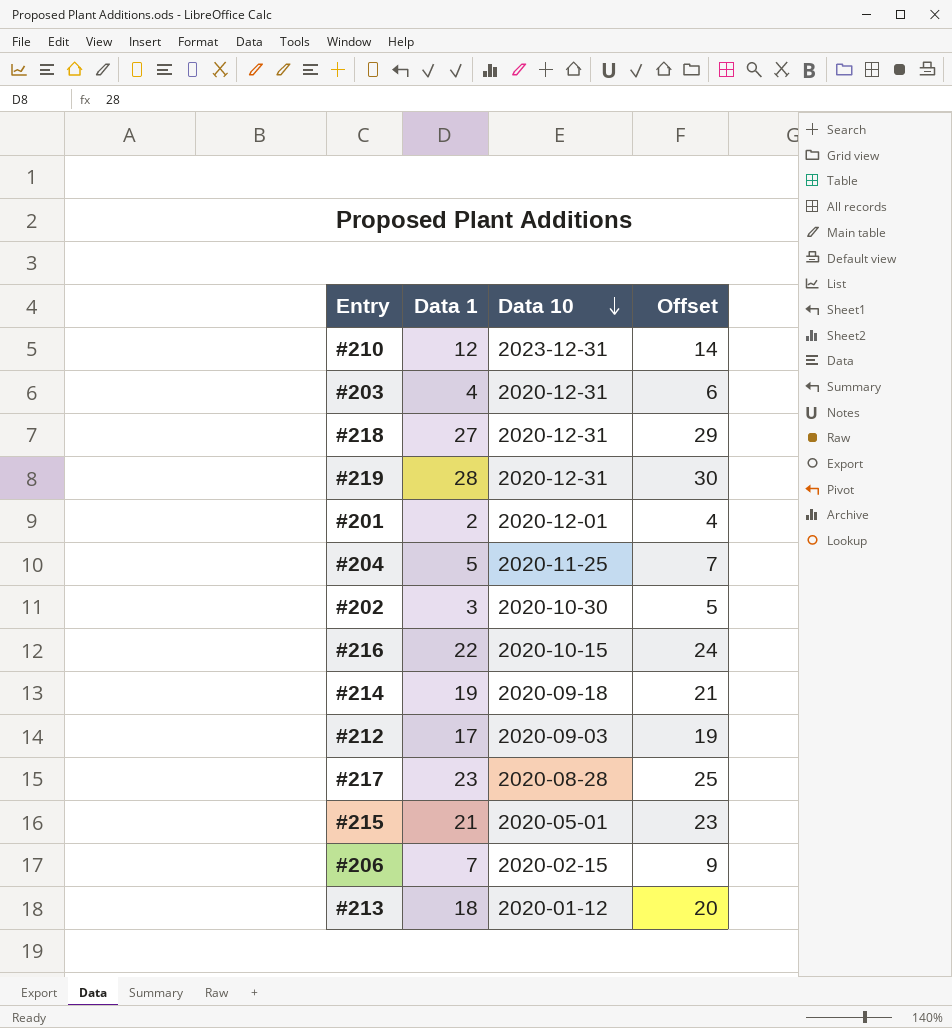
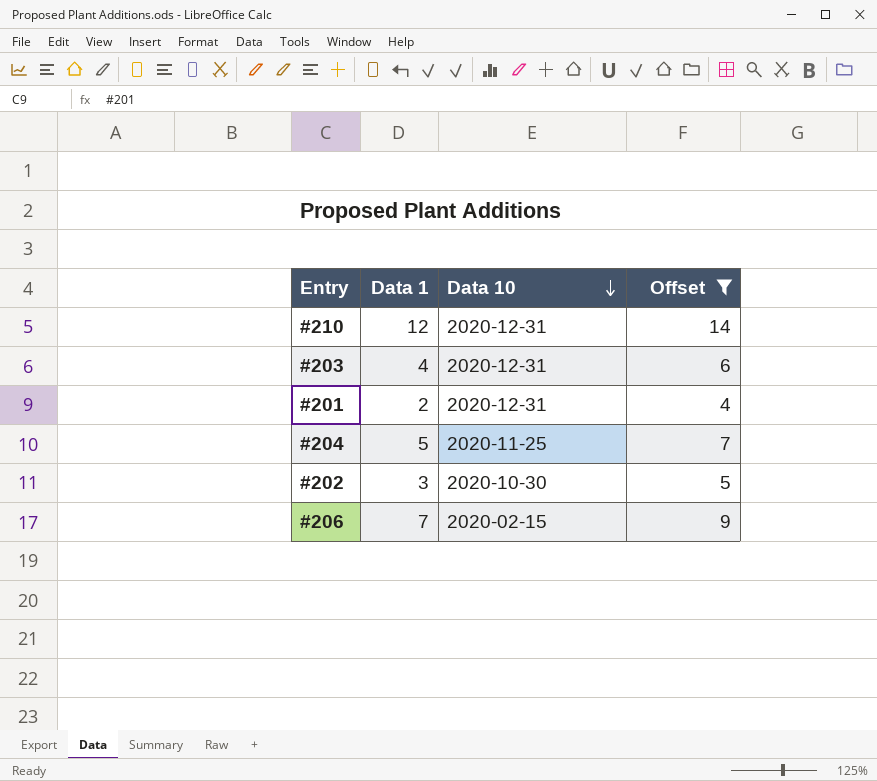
filter: none -> Offset <= 14
#210 | Data 10: 2023-12-31 -> 2020-12-31
#201 | Data 10: 2020-12-01 -> 2020-12-31

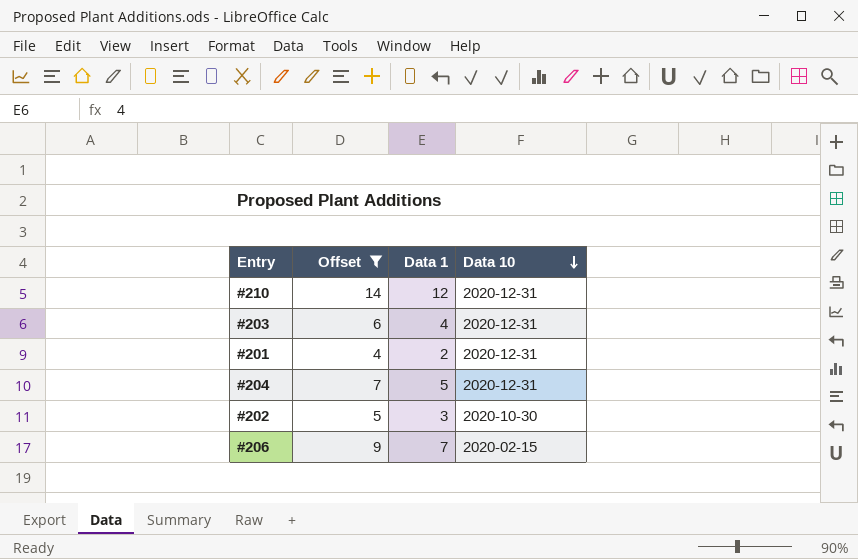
column Offset | position: 4 -> 2
#204 | Data 10: 2020-11-25 -> 2020-12-31

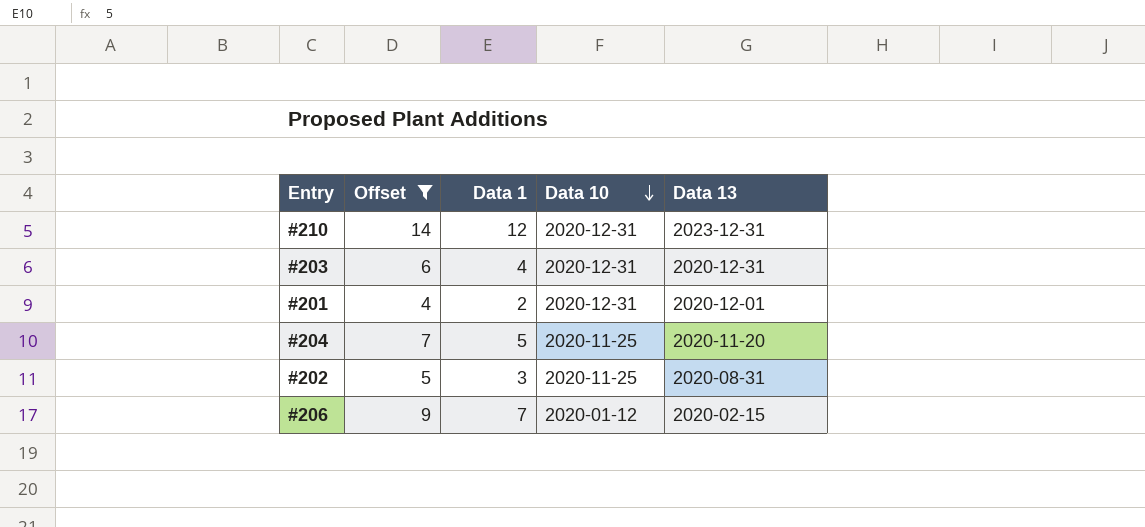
column Data 13 | position: none -> 5
#204 | Data 10: 2020-12-31 -> 2020-11-25
#202 | Data 10: 2020-10-30 -> 2020-11-25
#206 | Data 10: 2020-02-15 -> 2020-01-12

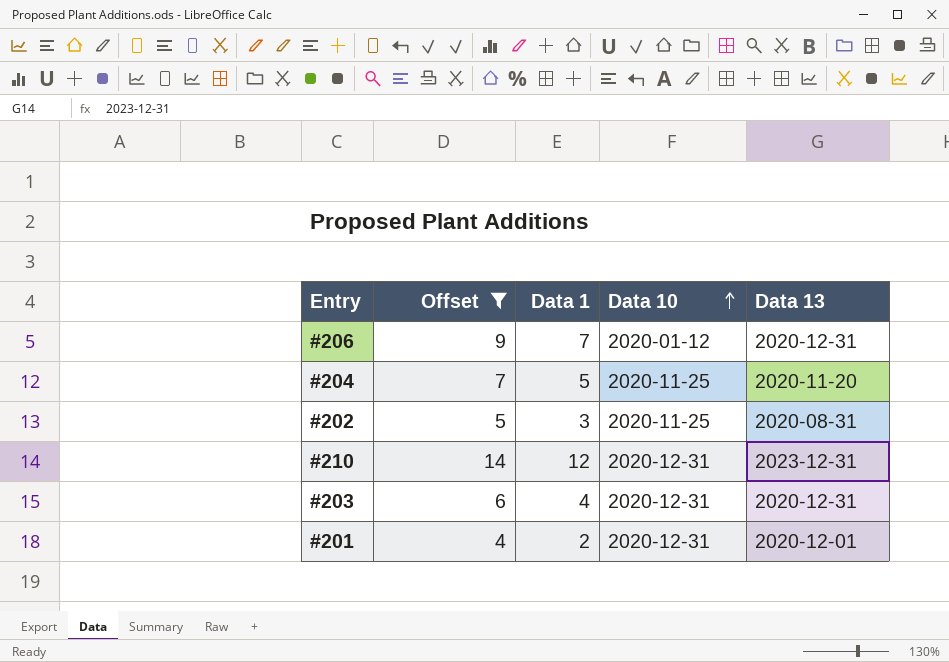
row order: Data 10 descending -> Data 10 ascending
#206 | Data 13: 2020-02-15 -> 2020-12-31

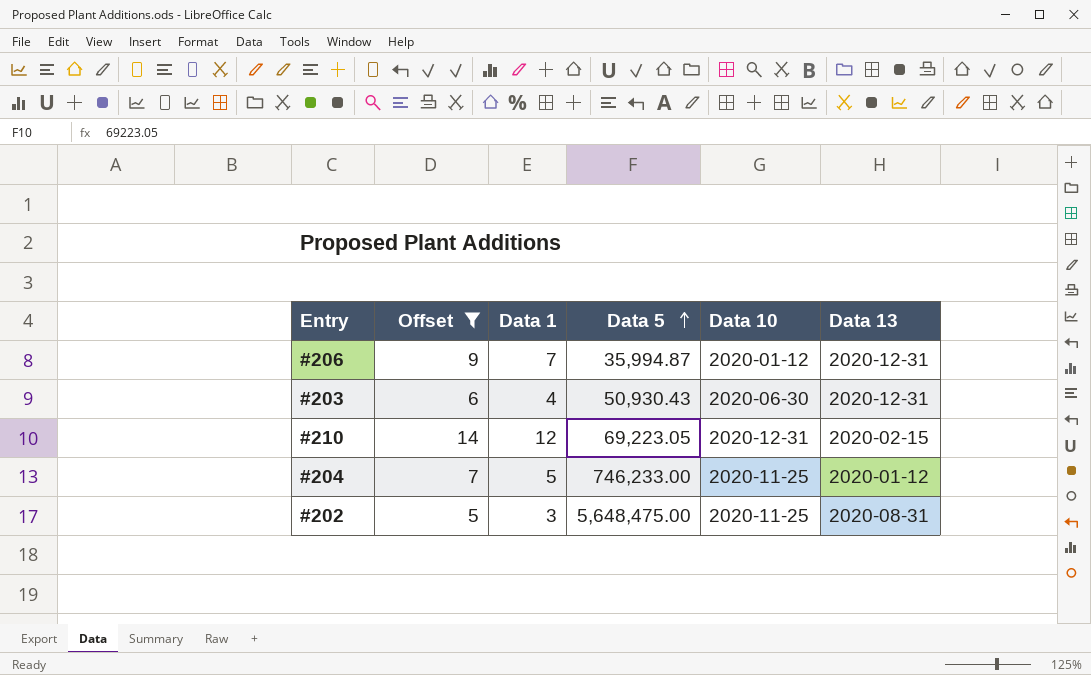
row order: Data 10 ascending -> Data 5 ascending
column Data 5 | position: none -> 4
row #201: 4 | 2 | 2020-12-31 | 2020-12-01 -> none
#203 | Data 10: 2020-12-31 -> 2020-06-30
#210 | Data 13: 2023-12-31 -> 2020-02-15
#204 | Data 13: 2020-11-20 -> 2020-01-12

